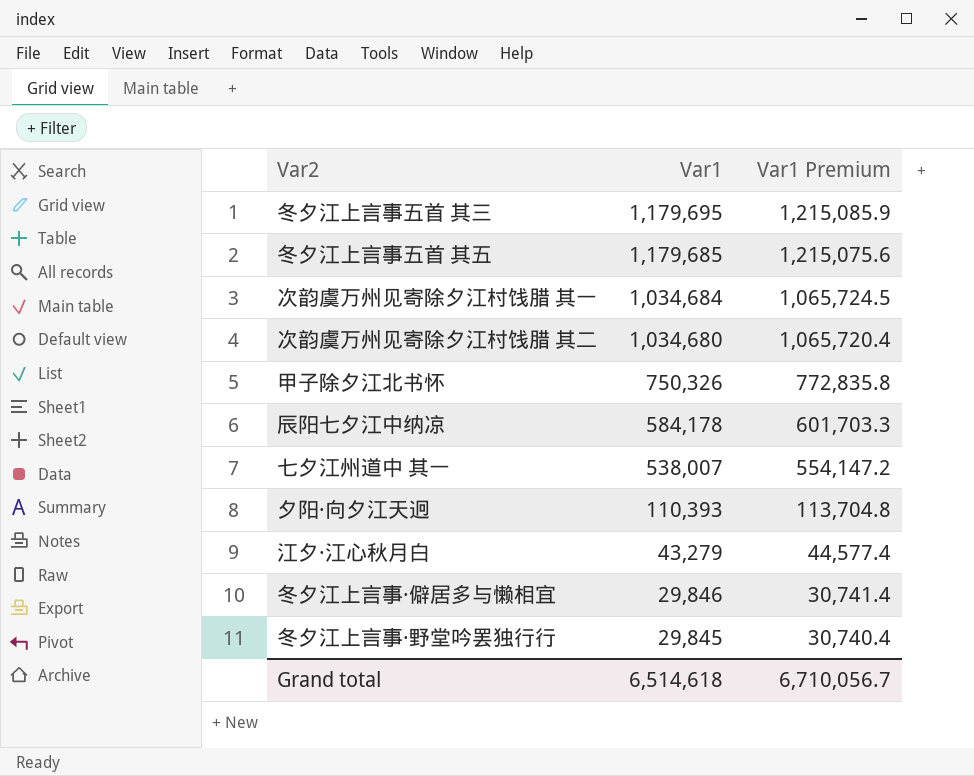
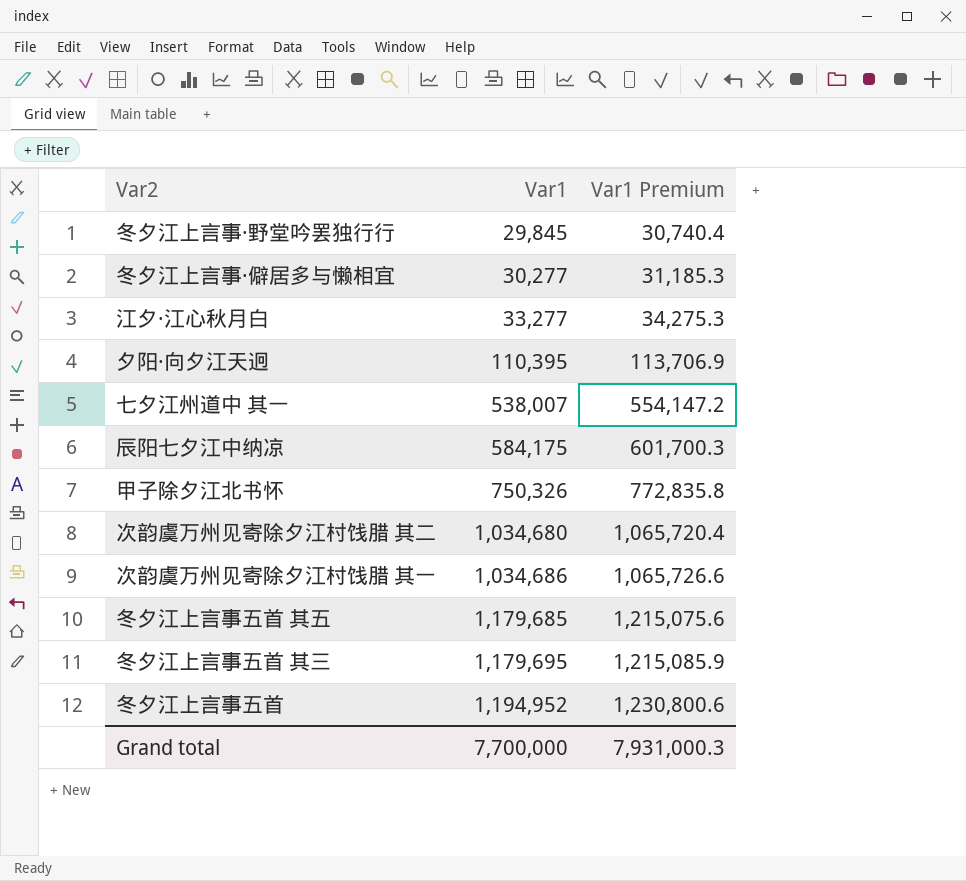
row order: Var1 descending -> Var1 ascending
冬夕江上言事·僻居多与懒相宜 | Var1: 29,846 -> 30,277
冬夕江上言事·僻居多与懒相宜 | Var1 Premium: 30,741.4 -> 31,185.3
江夕·江心秋月白 | Var1: 43,279 -> 33,277
江夕·江心秋月白 | Var1 Premium: 44,577.4 -> 34,275.3
夕阳·向夕江天迥 | Var1: 110,393 -> 110,395
夕阳·向夕江天迥 | Var1 Premium: 113,704.8 -> 113,706.9
辰阳七夕江中纳凉 | Var1: 584,178 -> 584,175
辰阳七夕江中纳凉 | Var1 Premium: 601,703.3 -> 601,700.3
次韵虞万州见寄除夕江村饯腊 其一 | Var1: 1,034,684 -> 1,034,686
次韵虞万州见寄除夕江村饯腊 其一 | Var1 Premium: 1,065,724.5 -> 1,065,726.6
row 冬夕江上言事五首: none -> 1,194,952 | 1,230,800.6
Grand total | Var1: 6,514,618 -> 7,700,000
Grand total | Var1 Premium: 6,710,056.7 -> 7,931,000.3

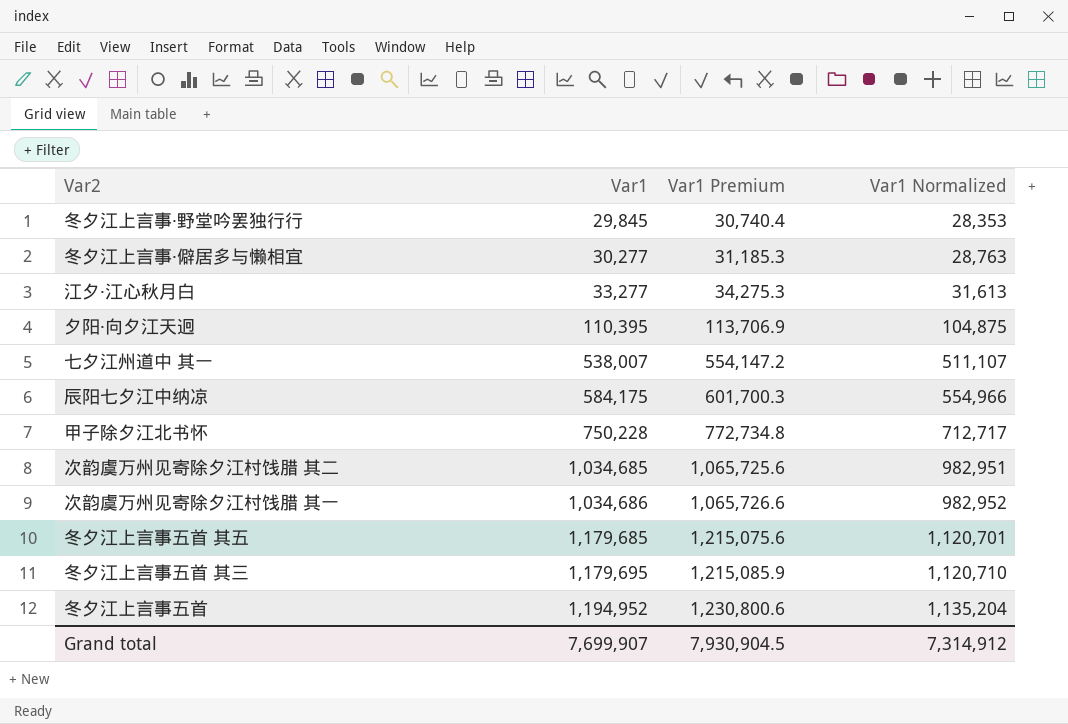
column Var1 Normalized | formula: none -> [Var1] * 0.95
甲子除夕江北书怀 | Var1: 750,326 -> 750,228
甲子除夕江北书怀 | Var1 Premium: 772,835.8 -> 772,734.8
次韵虞万州见寄除夕江村饯腊 其二 | Var1: 1,034,680 -> 1,034,685
次韵虞万州见寄除夕江村饯腊 其二 | Var1 Premium: 1,065,720.4 -> 1,065,725.6
Grand total | Var1: 7,700,000 -> 7,699,907
Grand total | Var1 Premium: 7,931,000.3 -> 7,930,904.5

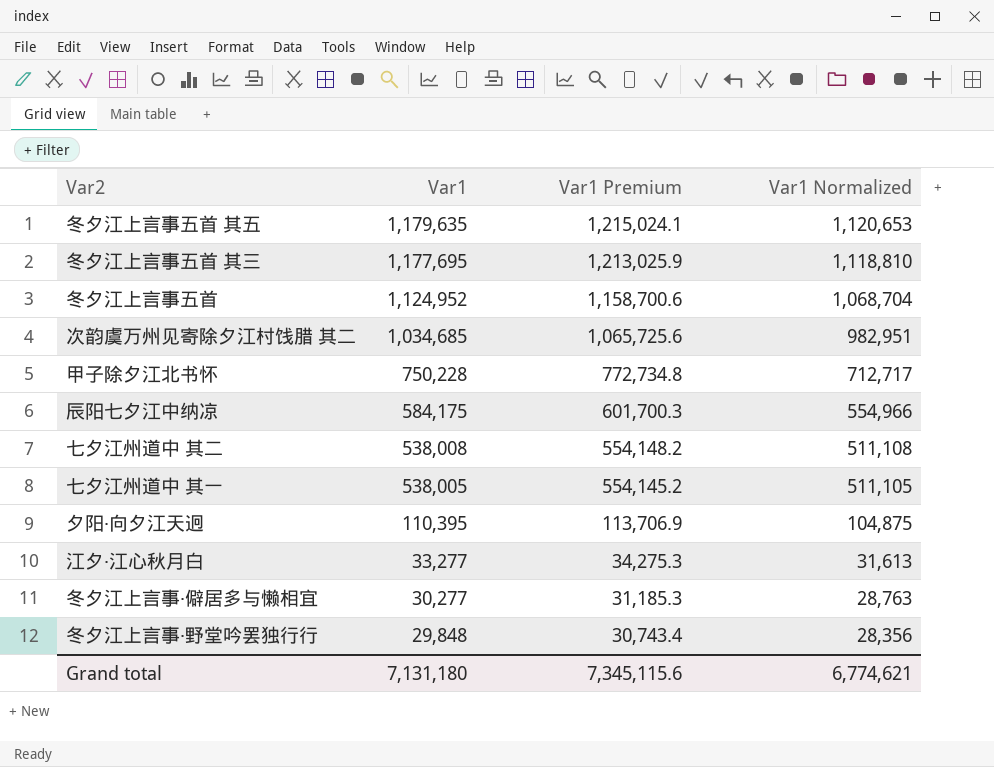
row order: Var1 ascending -> Var1 descending
row 次韵虞万州见寄除夕江村饯腊 其一: 1,034,686 | 1,065,726.6 | 982,952 -> none
冬夕江上言事五首 其五 | Var1: 1,179,685 -> 1,179,635
冬夕江上言事五首 其五 | Var1 Premium: 1,215,075.6 -> 1,215,024.1
冬夕江上言事五首 其五 | Var1 Normalized: 1,120,701 -> 1,120,653
冬夕江上言事五首 其三 | Var1: 1,179,695 -> 1,177,695
冬夕江上言事五首 其三 | Var1 Premium: 1,215,085.9 -> 1,213,025.9
冬夕江上言事五首 其三 | Var1 Normalized: 1,120,710 -> 1,118,810
冬夕江上言事五首 | Var1: 1,194,952 -> 1,124,952
冬夕江上言事五首 | Var1 Premium: 1,230,800.6 -> 1,158,700.6
冬夕江上言事五首 | Var1 Normalized: 1,135,204 -> 1,068,704
row 七夕江州道中 其二: none -> 538,008 | 554,148.2 | 511,108
七夕江州道中 其一 | Var1: 538,007 -> 538,005
七夕江州道中 其一 | Var1 Premium: 554,147.2 -> 554,145.2
七夕江州道中 其一 | Var1 Normalized: 511,107 -> 511,105
冬夕江上言事·野堂吟罢独行行 | Var1: 29,845 -> 29,848
冬夕江上言事·野堂吟罢独行行 | Var1 Premium: 30,740.4 -> 30,743.4
冬夕江上言事·野堂吟罢独行行 | Var1 Normalized: 28,353 -> 28,356
Grand total | Var1: 7,699,907 -> 7,131,180
Grand total | Var1 Premium: 7,930,904.5 -> 7,345,115.6
Grand total | Var1 Normalized: 7,314,912 -> 6,774,621

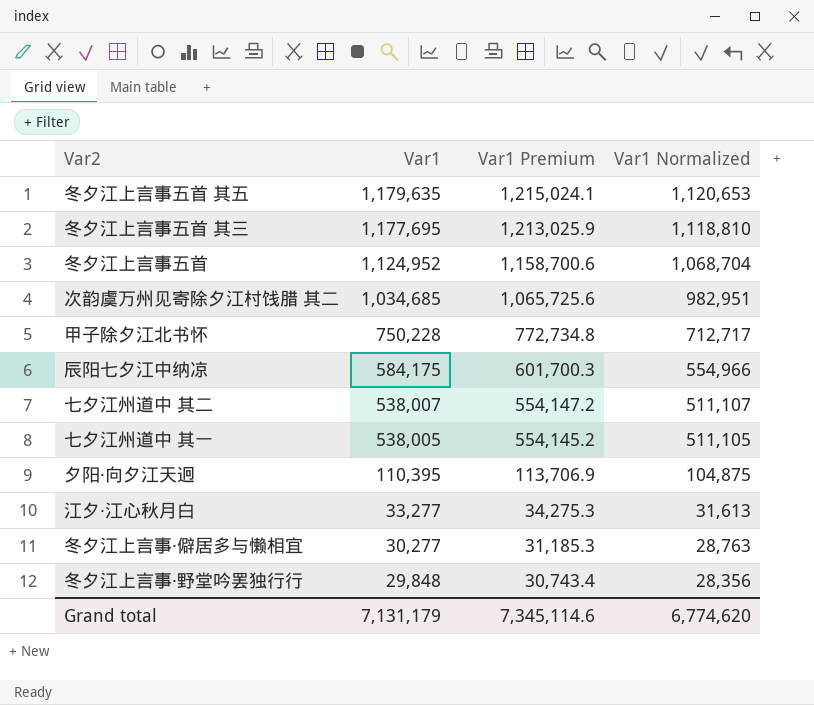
七夕江州道中 其二 | Var1: 538,008 -> 538,007
七夕江州道中 其二 | Var1 Premium: 554,148.2 -> 554,147.2
七夕江州道中 其二 | Var1 Normalized: 511,108 -> 511,107
Grand total | Var1: 7,131,180 -> 7,131,179
Grand total | Var1 Premium: 7,345,115.6 -> 7,345,114.6
Grand total | Var1 Normalized: 6,774,621 -> 6,774,620

